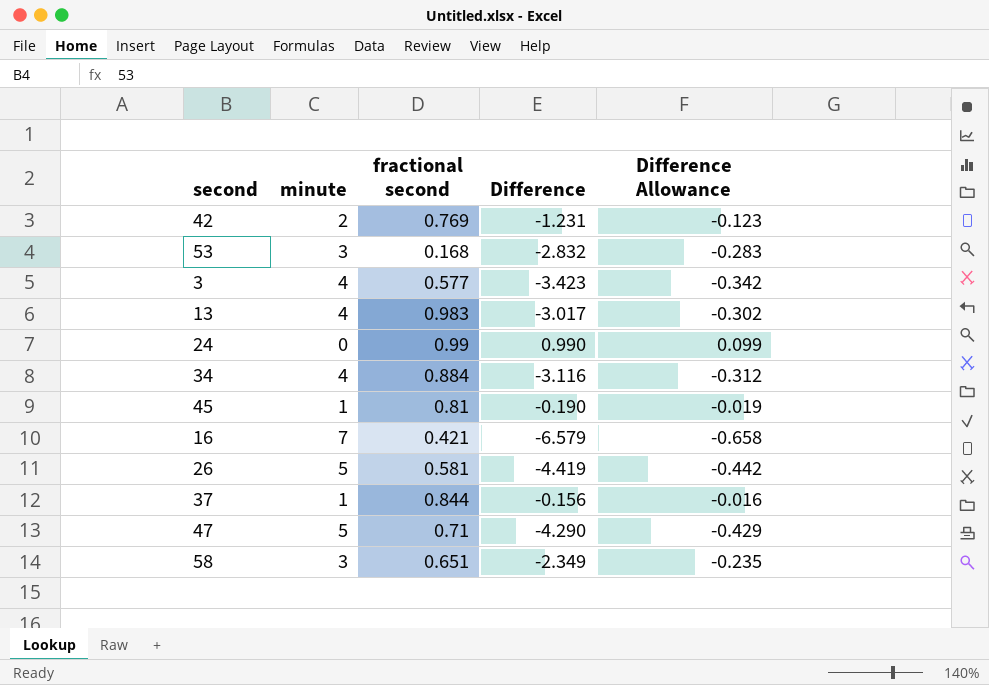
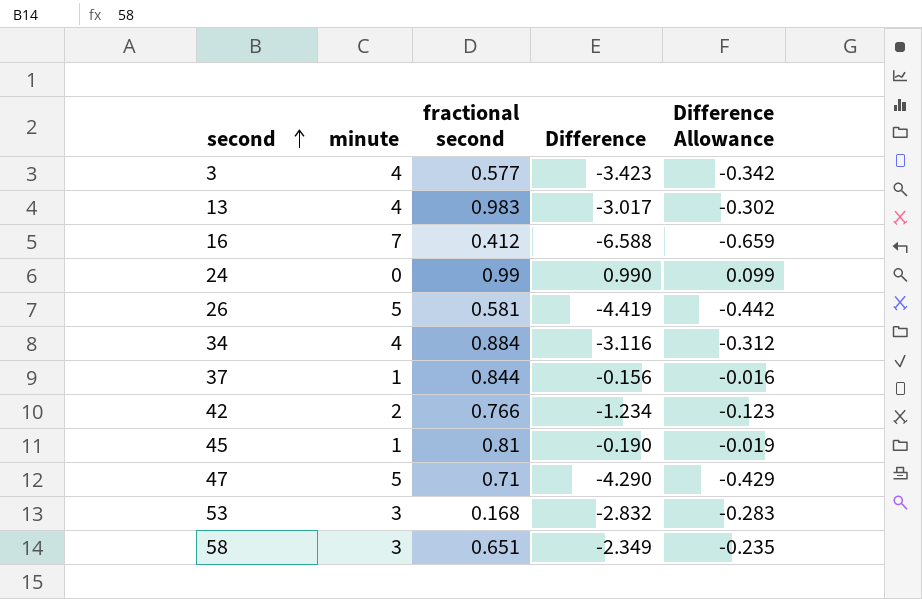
row order: none -> second ascending
16 | fractional second: 0.421 -> 0.412
16 | Difference: -6.579 -> -6.588
16 | Difference Allowance: -0.658 -> -0.659
42 | fractional second: 0.769 -> 0.766
42 | Difference: -1.231 -> -1.234

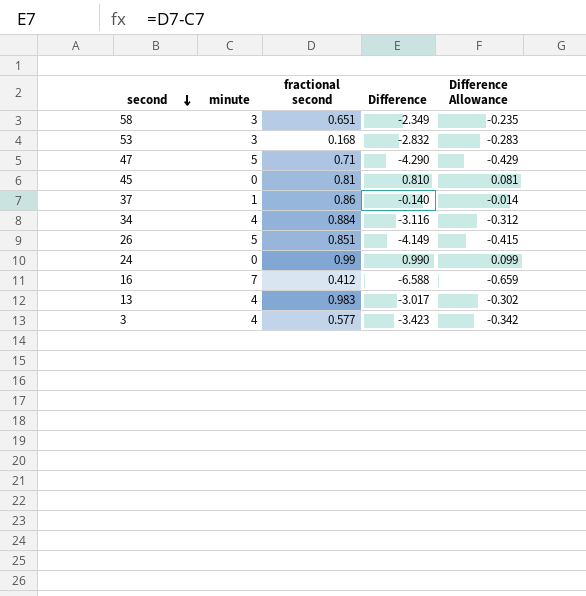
row order: second ascending -> second descending
row 42: 2 | 0.766 | -1.234 | -0.123 -> none
45 | minute: 1 -> 0
45 | Difference: -0.190 -> 0.810
45 | Difference Allowance: -0.019 -> 0.081
37 | fractional second: 0.844 -> 0.86
37 | Difference: -0.156 -> -0.140
37 | Difference Allowance: -0.016 -> -0.014
26 | fractional second: 0.581 -> 0.851
26 | Difference: -4.419 -> -4.149
26 | Difference Allowance: -0.442 -> -0.415

